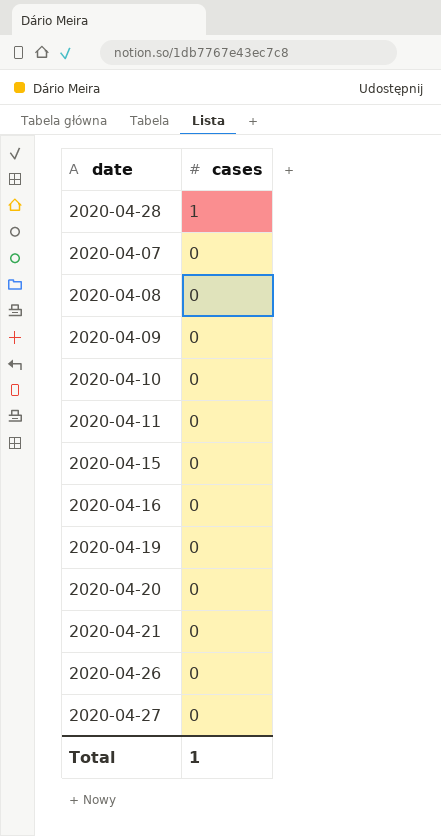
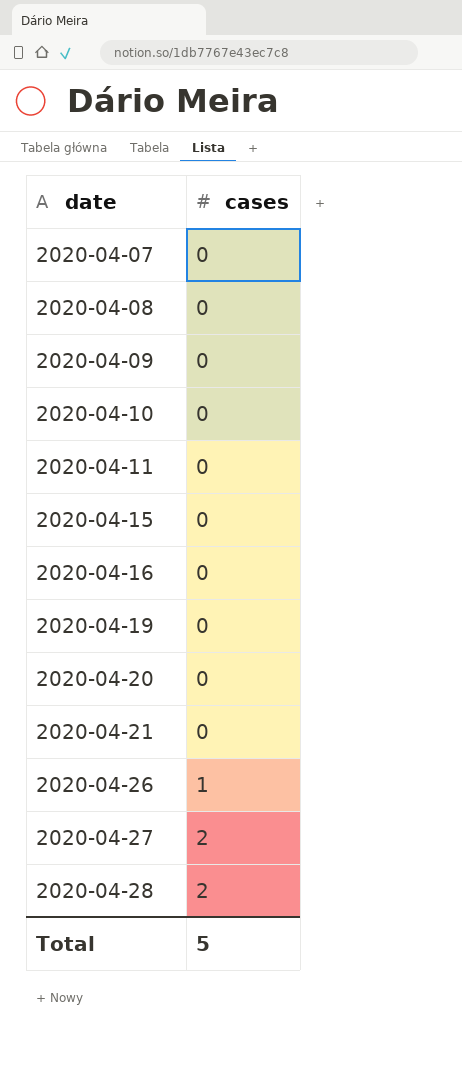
row order: cases descending -> date ascending
2020-04-26 | cases: 0 -> 1
2020-04-27 | cases: 0 -> 2
2020-04-28 | cases: 1 -> 2
Total | cases: 1 -> 5

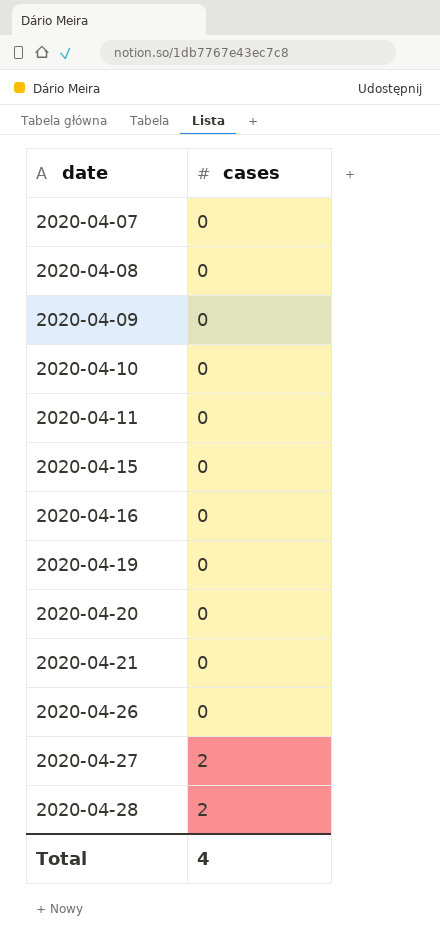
2020-04-26 | cases: 1 -> 0
Total | cases: 5 -> 4

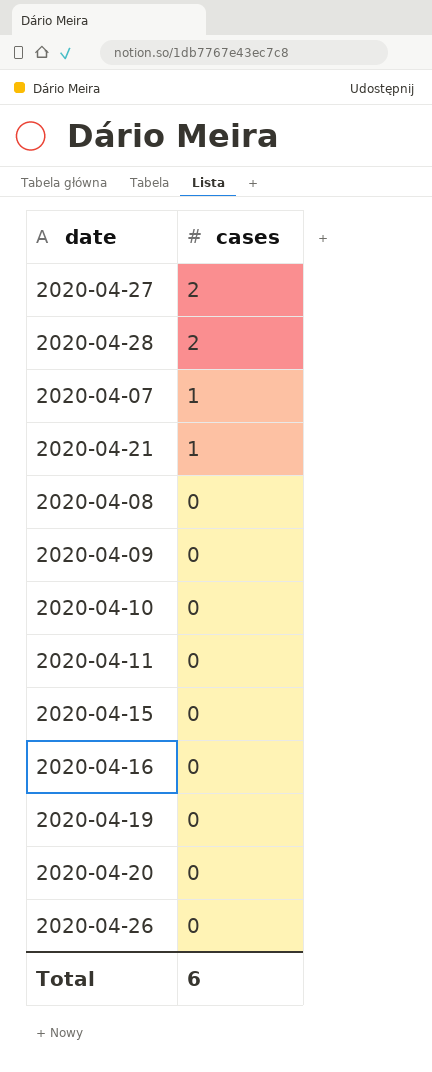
row order: date ascending -> cases descending
2020-04-07 | cases: 0 -> 1
2020-04-21 | cases: 0 -> 1
Total | cases: 4 -> 6

